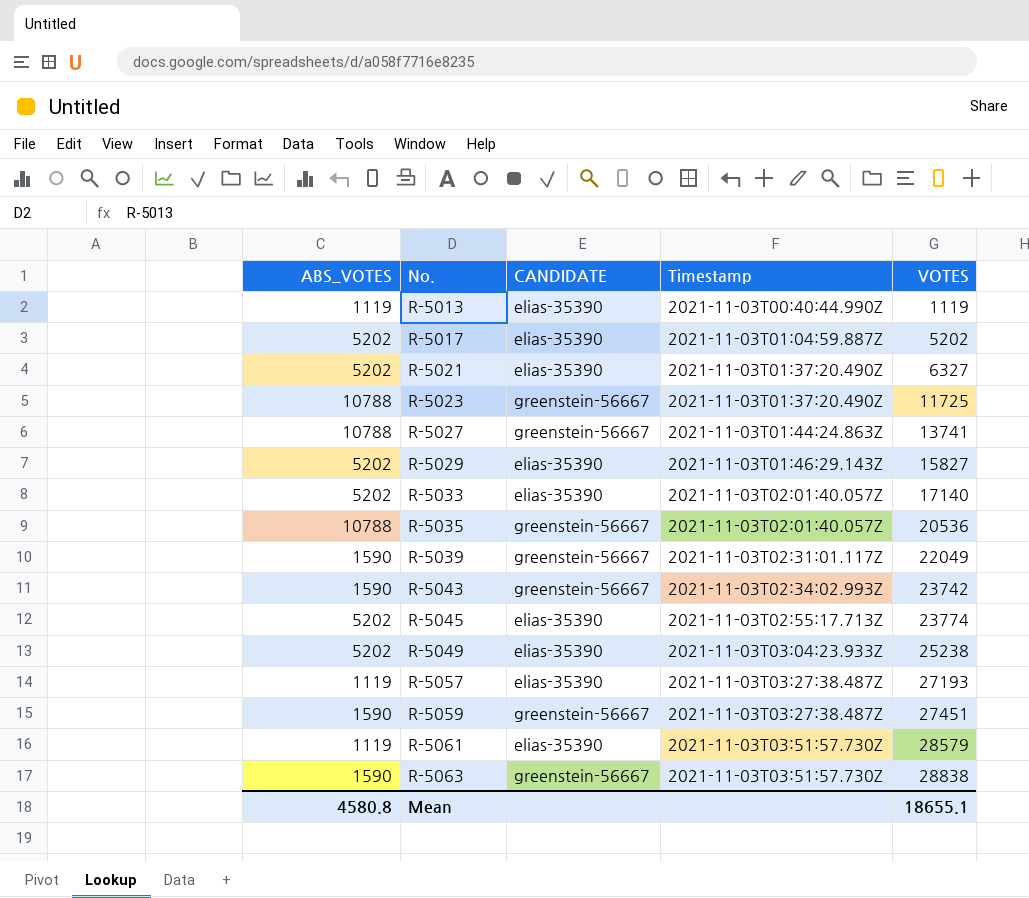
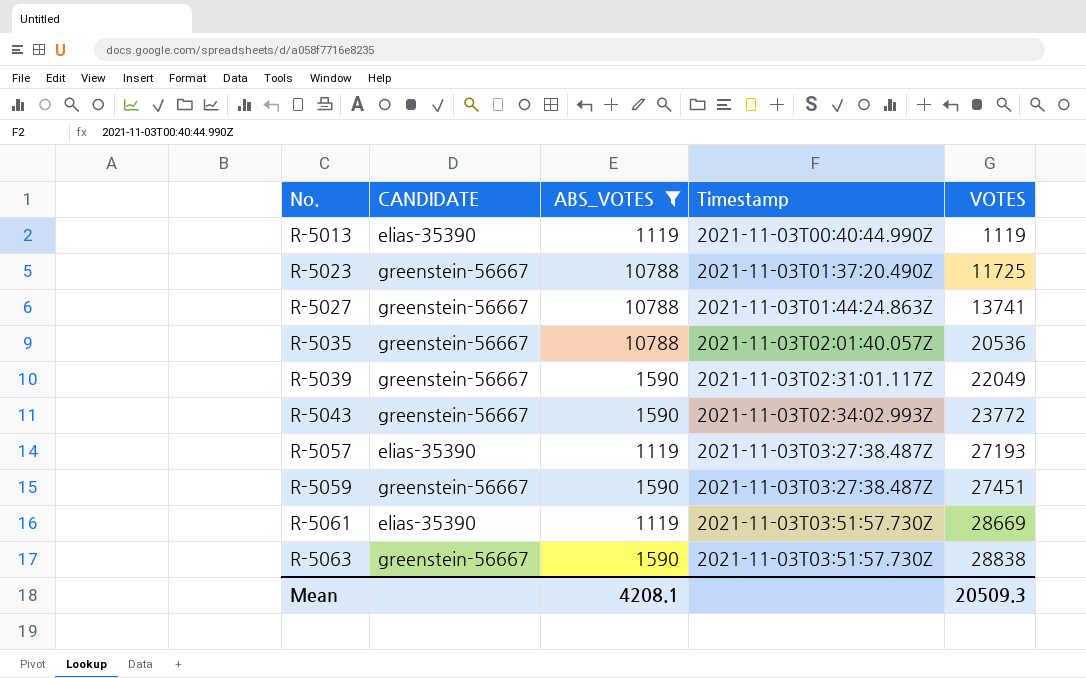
filter: none -> ABS_VOTES != 5202
column ABS_VOTES | position: 1 -> 3
R-5043 | VOTES: 23742 -> 23772
R-5061 | VOTES: 28579 -> 28669
Mean | ABS_VOTES: 4580.8 -> 4208.1
Mean | VOTES: 18655.1 -> 20509.3

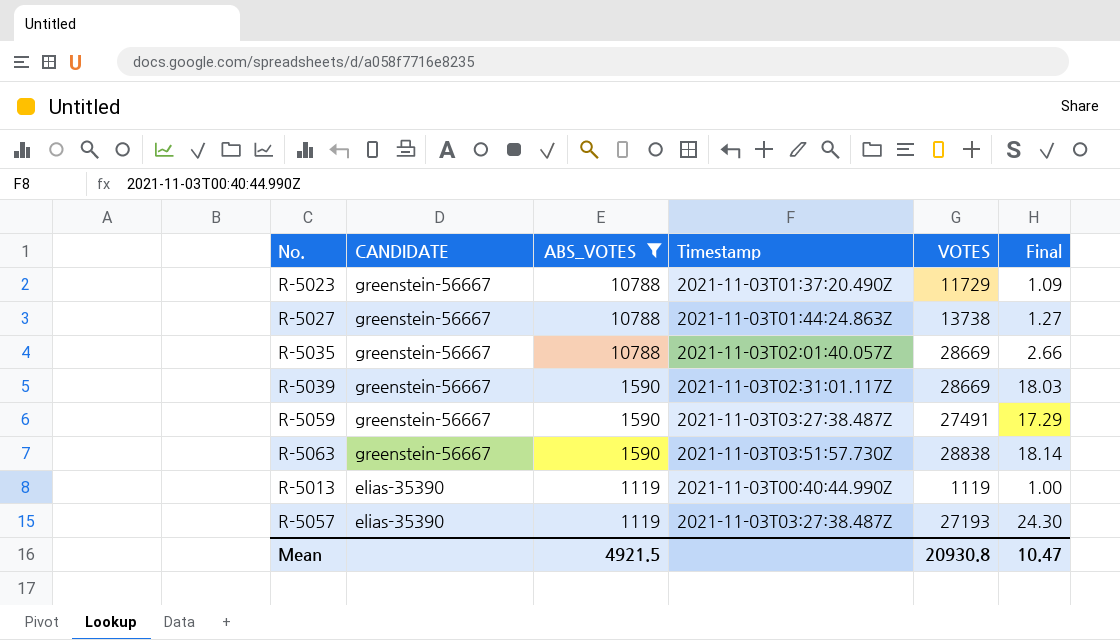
row order: No. ascending -> CANDIDATE descending
column Final | formula: none -> [VOTES] / [ABS_VOTES]
row R-5043: greenstein-56667 | 1590 | 2021-11-03T02:34:02.993Z | 23772 -> none
row R-5061: elias-35390 | 1119 | 2021-11-03T03:51:57.730Z | 28669 -> none
R-5023 | VOTES: 11725 -> 11729
R-5027 | VOTES: 13741 -> 13738
R-5035 | VOTES: 20536 -> 28669
R-5039 | VOTES: 22049 -> 28669
R-5059 | VOTES: 27451 -> 27491
Mean | ABS_VOTES: 4208.1 -> 4921.5
Mean | VOTES: 20509.3 -> 20930.8

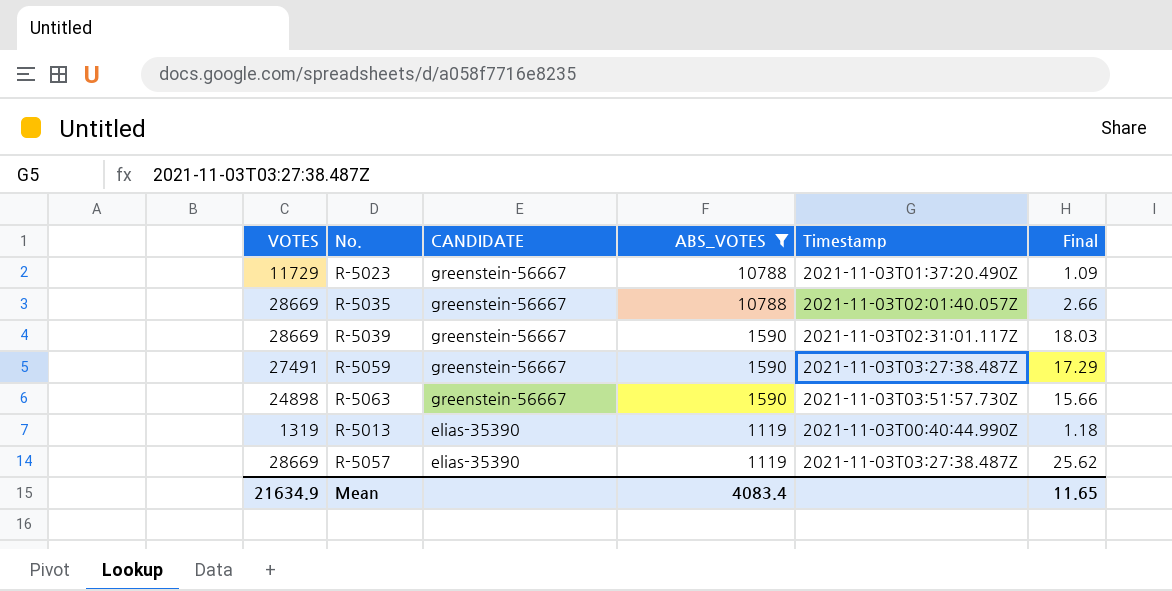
column VOTES | position: 5 -> 1
row R-5027: greenstein-56667 | 10788 | 2021-11-03T01:44:24.863Z | 13738 | 1.27 -> none
R-5063 | VOTES: 28838 -> 24898
R-5063 | Final: 18.14 -> 15.66
R-5013 | VOTES: 1119 -> 1319
R-5013 | Final: 1.00 -> 1.18
R-5057 | VOTES: 27193 -> 28669
R-5057 | Final: 24.30 -> 25.62
Mean | VOTES: 20930.8 -> 21634.9
Mean | ABS_VOTES: 4921.5 -> 4083.4
Mean | Final: 10.47 -> 11.65

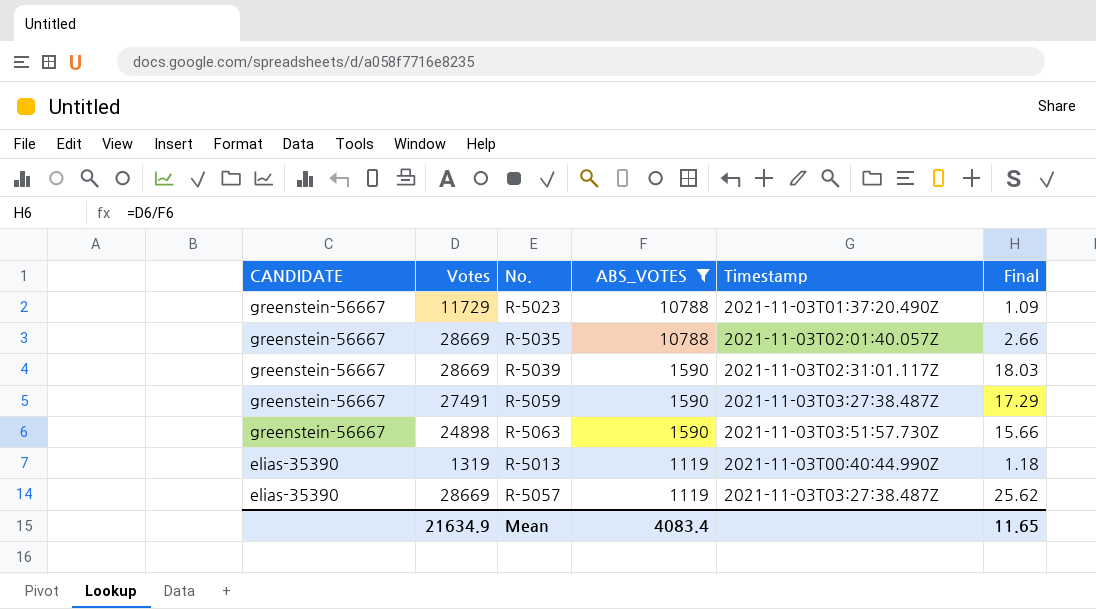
column CANDIDATE | position: 3 -> 1
column name: VOTES -> Votes

